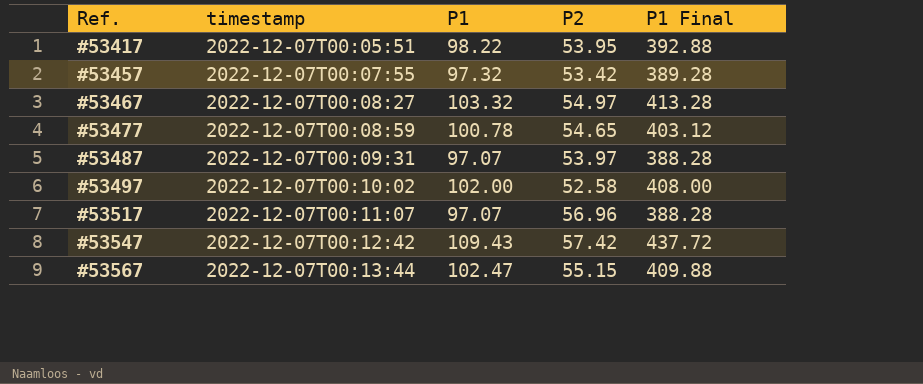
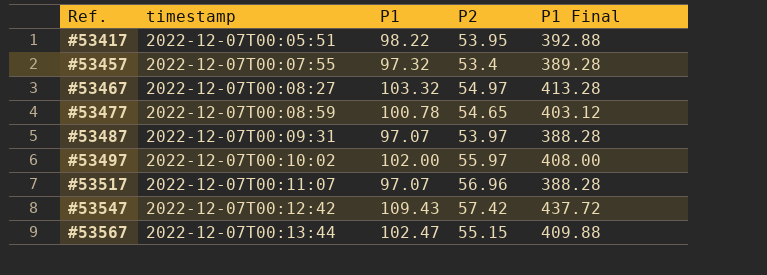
#53457 | P2: 53.42 -> 53.4
#53497 | P2: 52.58 -> 55.97

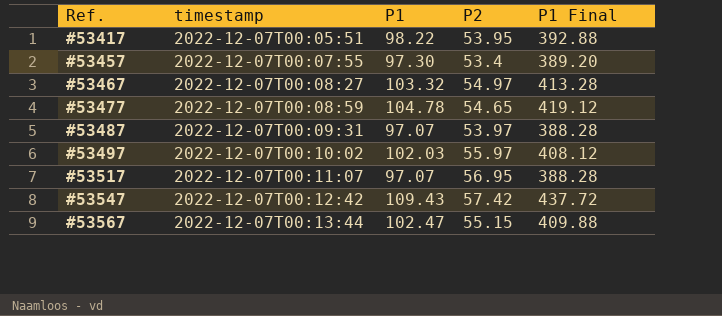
#53457 | P1: 97.32 -> 97.30
#53457 | P1 Final: 389.28 -> 389.20
#53477 | P1: 100.78 -> 104.78
#53477 | P1 Final: 403.12 -> 419.12
#53497 | P1: 102.00 -> 102.03
#53497 | P1 Final: 408.00 -> 408.12
#53517 | P2: 56.96 -> 56.95

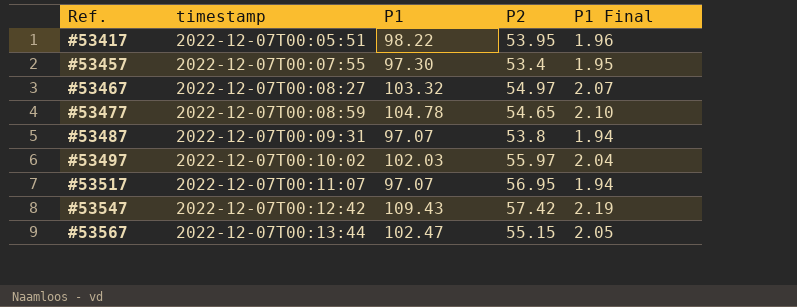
column P1 Final | formula: [P1] * 4 -> [P1] * 0.02
#53487 | P2: 53.97 -> 53.8

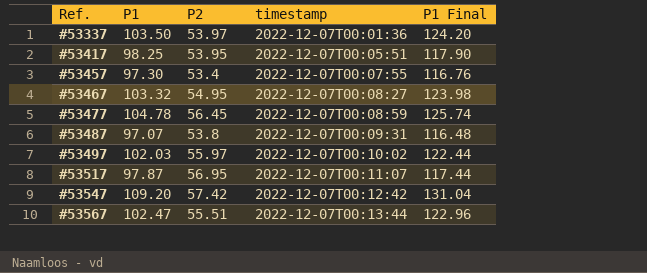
column timestamp | position: 2 -> 4
column P1 Final | formula: [P1] * 0.02 -> [P1] * 1.2
row #53337: none -> 103.50 | 53.97 | 2022-12-07T00:01:36 | 124.20
#53417 | P1: 98.22 -> 98.25
#53467 | P2: 54.97 -> 54.95
#53477 | P2: 54.65 -> 56.45
#53517 | P1: 97.07 -> 97.87
#53547 | P1: 109.43 -> 109.20
#53567 | P2: 55.15 -> 55.51

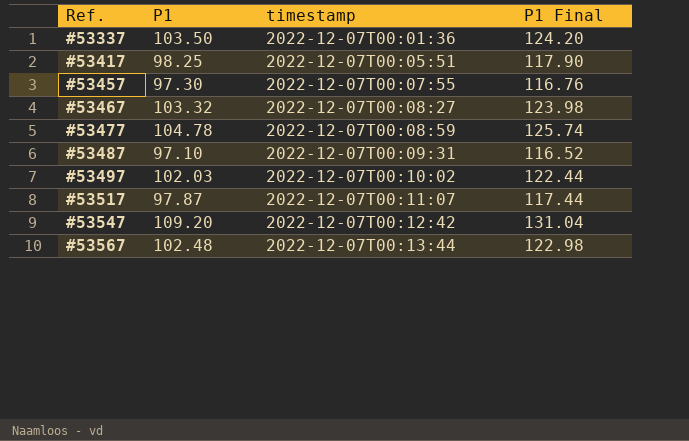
column P2 | position: 3 -> none
#53487 | P1: 97.07 -> 97.10
#53487 | P1 Final: 116.48 -> 116.52
#53567 | P1: 102.47 -> 102.48
#53567 | P1 Final: 122.96 -> 122.98

